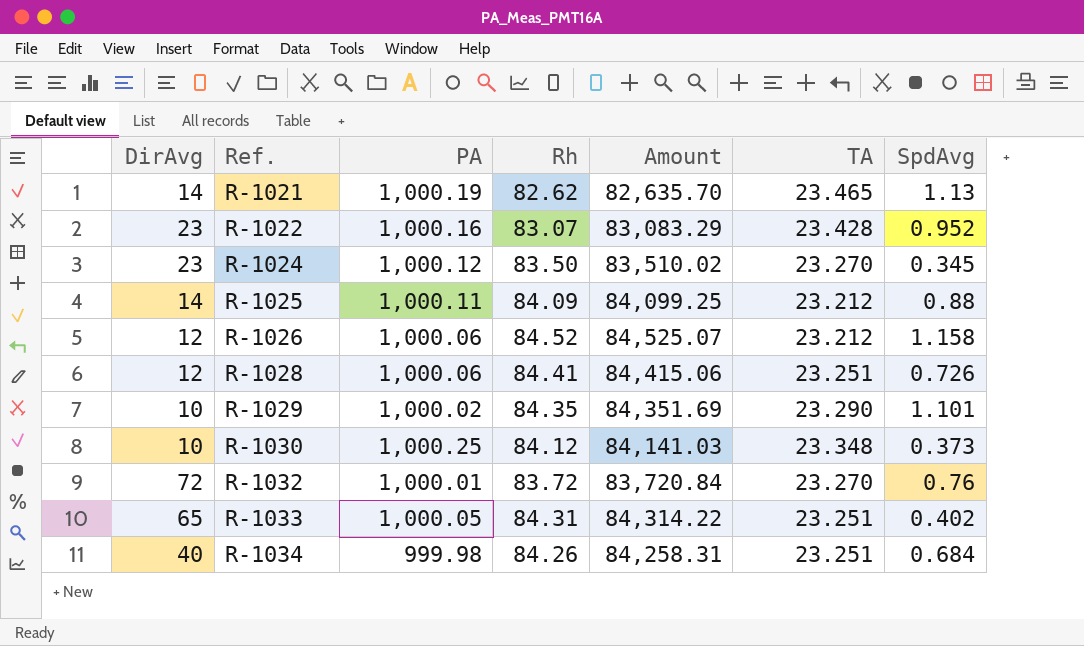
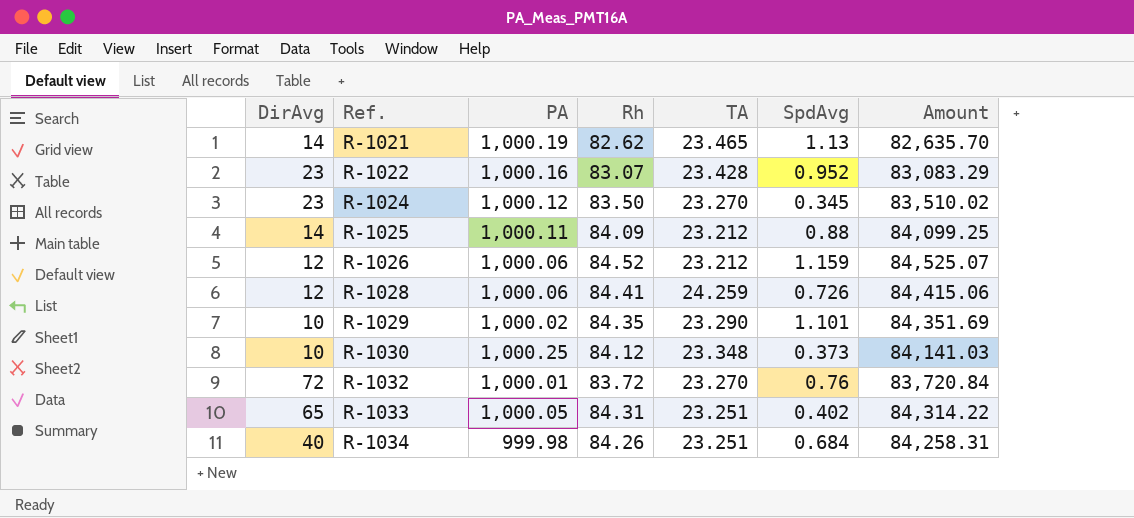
column Amount | position: 5 -> 7
R-1026 | SpdAvg: 1.158 -> 1.159
R-1028 | TA: 23.251 -> 24.259

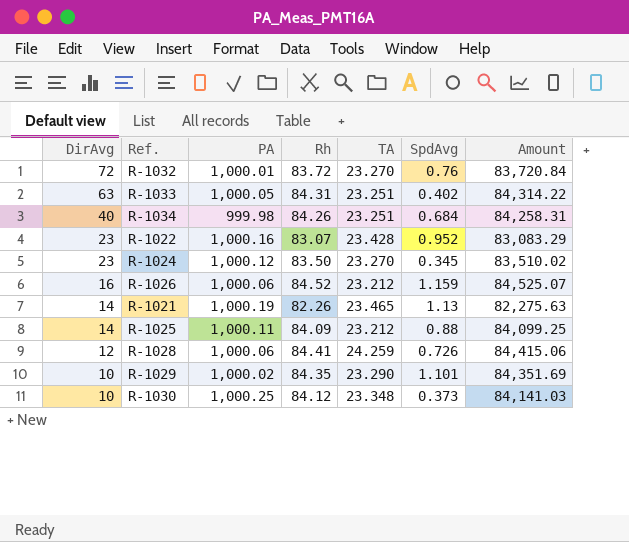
row order: Ref. ascending -> DirAvg descending
R-1033 | DirAvg: 65 -> 63
R-1026 | DirAvg: 12 -> 16
R-1021 | Rh: 82.62 -> 82.26
R-1021 | Amount: 82,635.70 -> 82,275.63

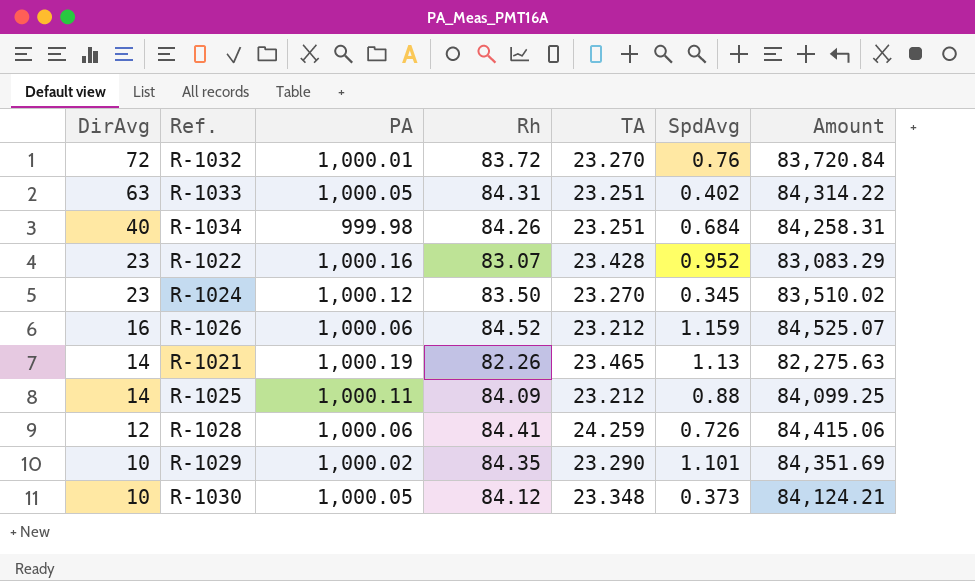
R-1030 | PA: 1,000.25 -> 1,000.05
R-1030 | Amount: 84,141.03 -> 84,124.21

